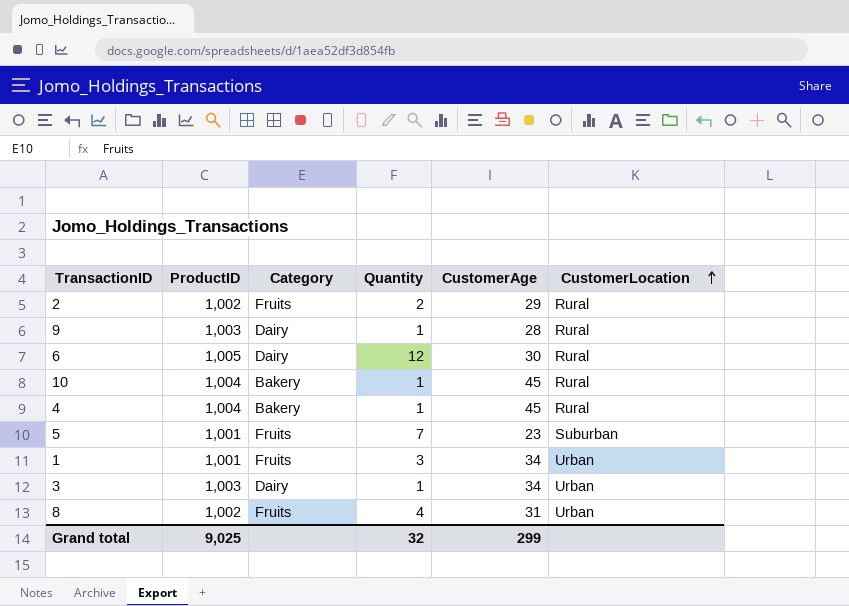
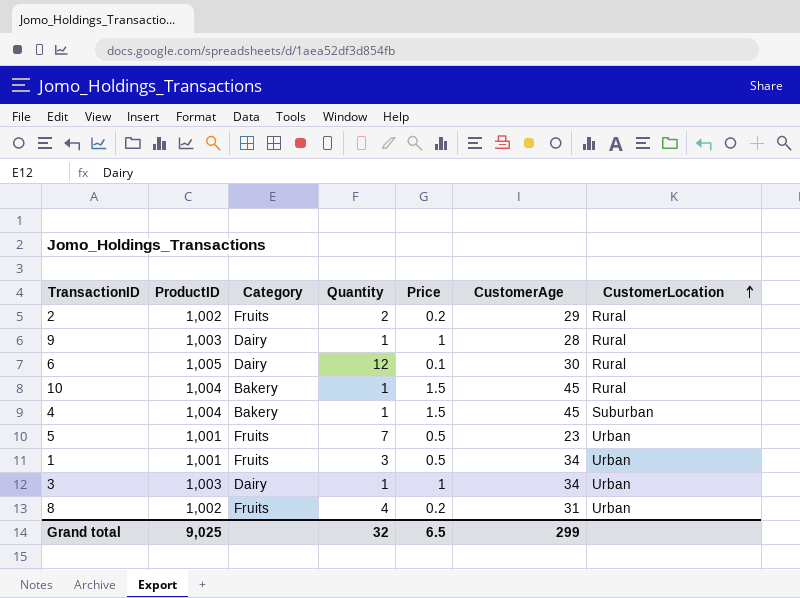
column Price | position: none -> 5
4 | CustomerLocation: Rural -> Suburban
5 | CustomerLocation: Suburban -> Urban

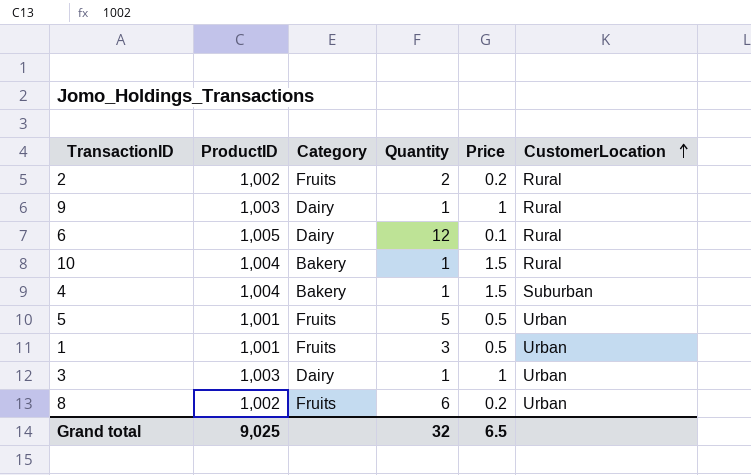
column CustomerAge | position: 6 -> none
5 | Quantity: 7 -> 5
8 | Quantity: 4 -> 6

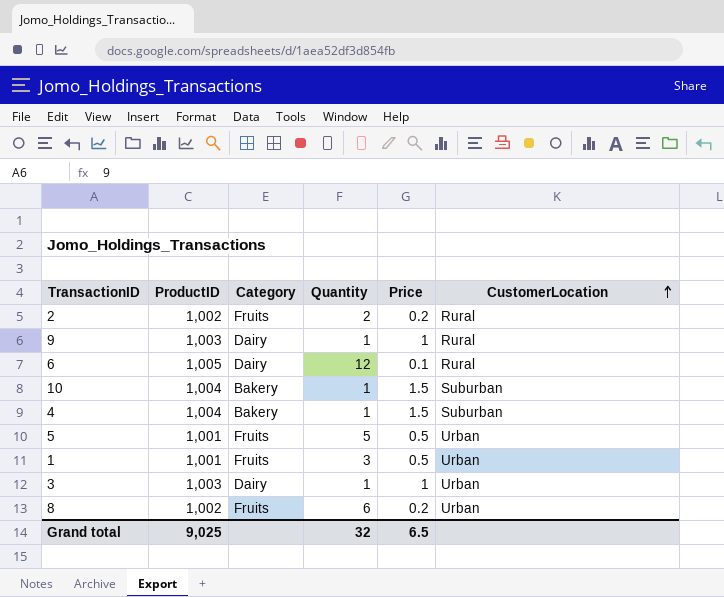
10 | CustomerLocation: Rural -> Suburban

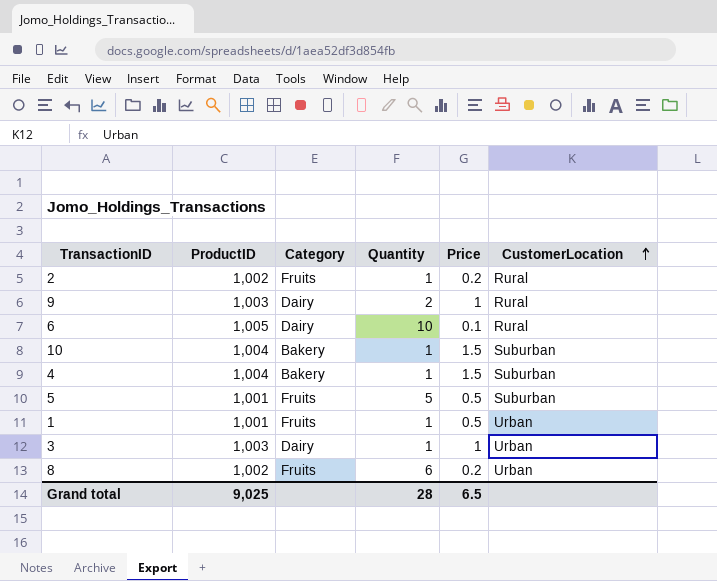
2 | Quantity: 2 -> 1
9 | Quantity: 1 -> 2
6 | Quantity: 12 -> 10
5 | CustomerLocation: Urban -> Suburban
1 | Quantity: 3 -> 1
Grand total | Quantity: 32 -> 28

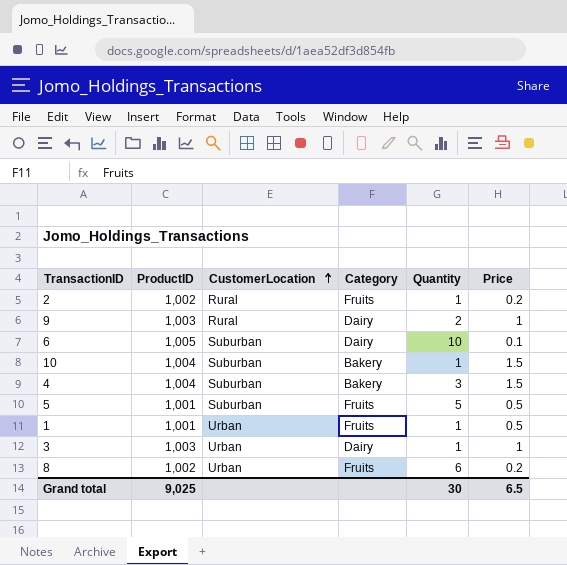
column CustomerLocation | position: 6 -> 3
6 | CustomerLocation: Rural -> Suburban
4 | Quantity: 1 -> 3
Grand total | Quantity: 28 -> 30

